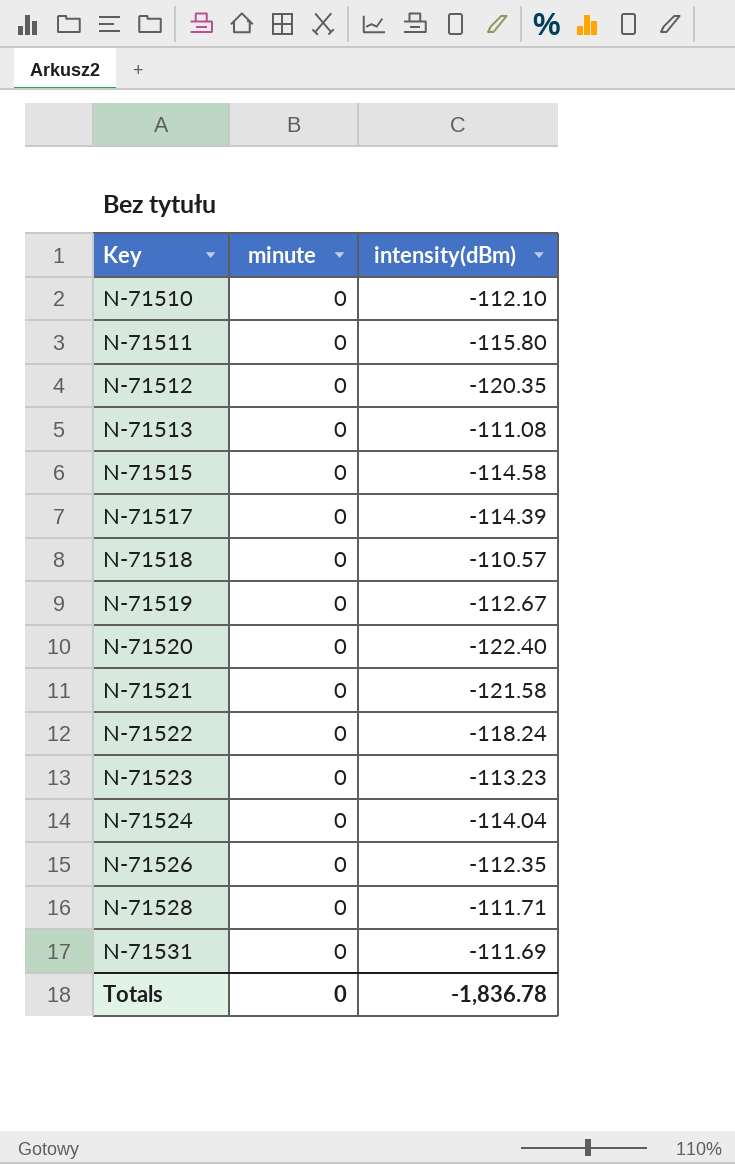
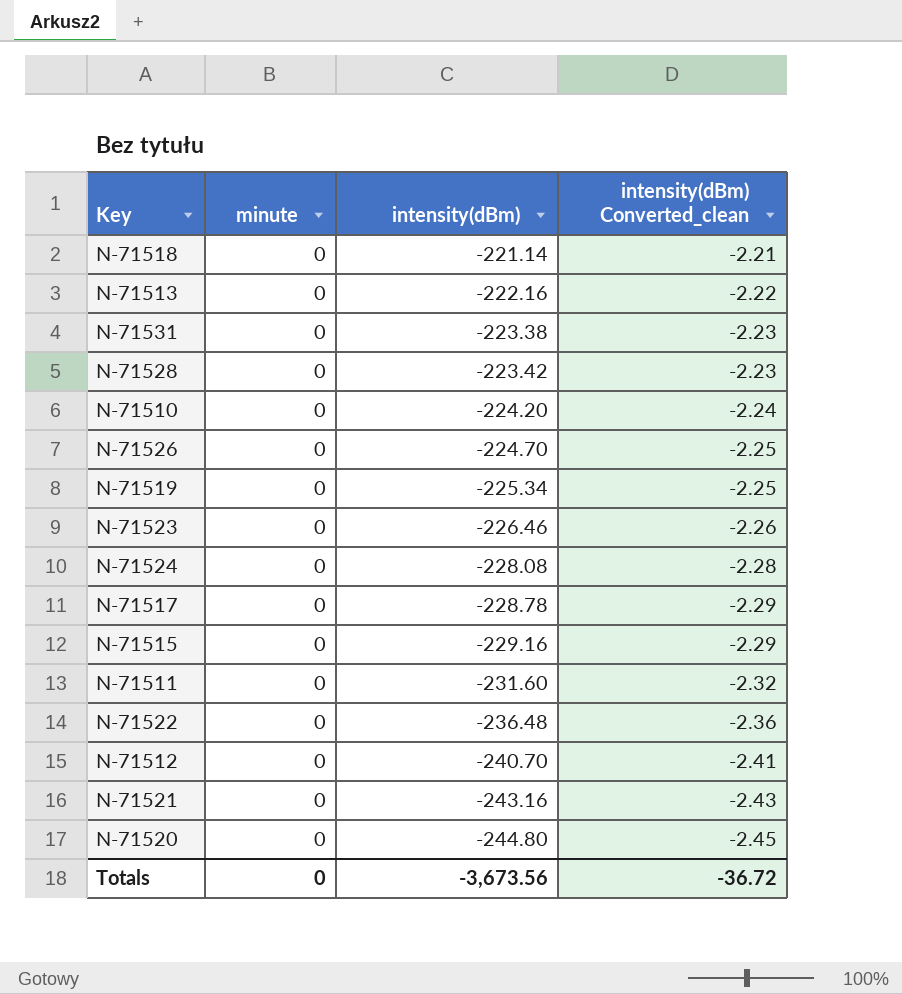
row order: Key ascending -> intensity(dBm) descending
column intensity(dBm) Converted_clean | formula: none -> [intensity(dBm)] * 0.01
N-71518 | intensity(dBm): -110.57 -> -221.14
N-71513 | intensity(dBm): -111.08 -> -222.16
N-71531 | intensity(dBm): -111.69 -> -223.38
N-71528 | intensity(dBm): -111.71 -> -223.42
N-71510 | intensity(dBm): -112.10 -> -224.20
N-71526 | intensity(dBm): -112.35 -> -224.70
N-71519 | intensity(dBm): -112.67 -> -225.34
N-71523 | intensity(dBm): -113.23 -> -226.46
N-71524 | intensity(dBm): -114.04 -> -228.08
N-71517 | intensity(dBm): -114.39 -> -228.78
N-71515 | intensity(dBm): -114.58 -> -229.16
N-71511 | intensity(dBm): -115.80 -> -231.60
N-71522 | intensity(dBm): -118.24 -> -236.48
N-71512 | intensity(dBm): -120.35 -> -240.70
N-71521 | intensity(dBm): -121.58 -> -243.16
N-71520 | intensity(dBm): -122.40 -> -244.80
Totals | intensity(dBm): -1,836.78 -> -3,673.56

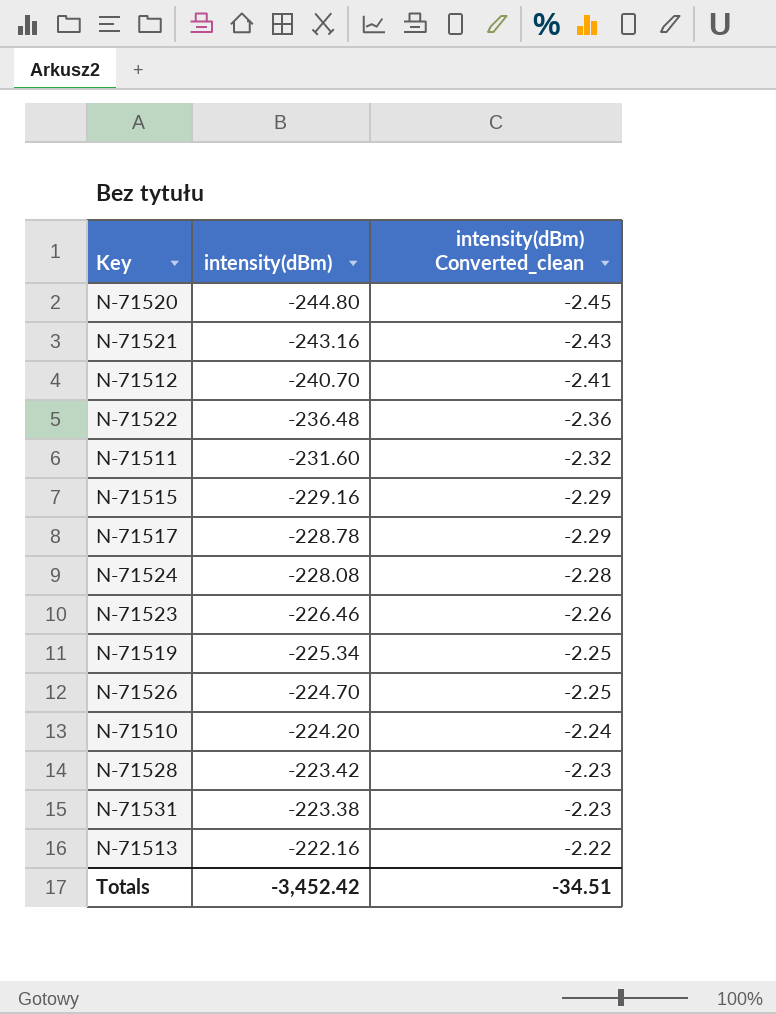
row order: intensity(dBm) descending -> intensity(dBm) ascending
column minute | position: 2 -> none
row N-71518: 0 | -221.14 | -2.21 -> none
Totals | intensity(dBm): -3,673.56 -> -3,452.42
Totals | intensity(dBm) Converted_clean: -36.72 -> -34.51

